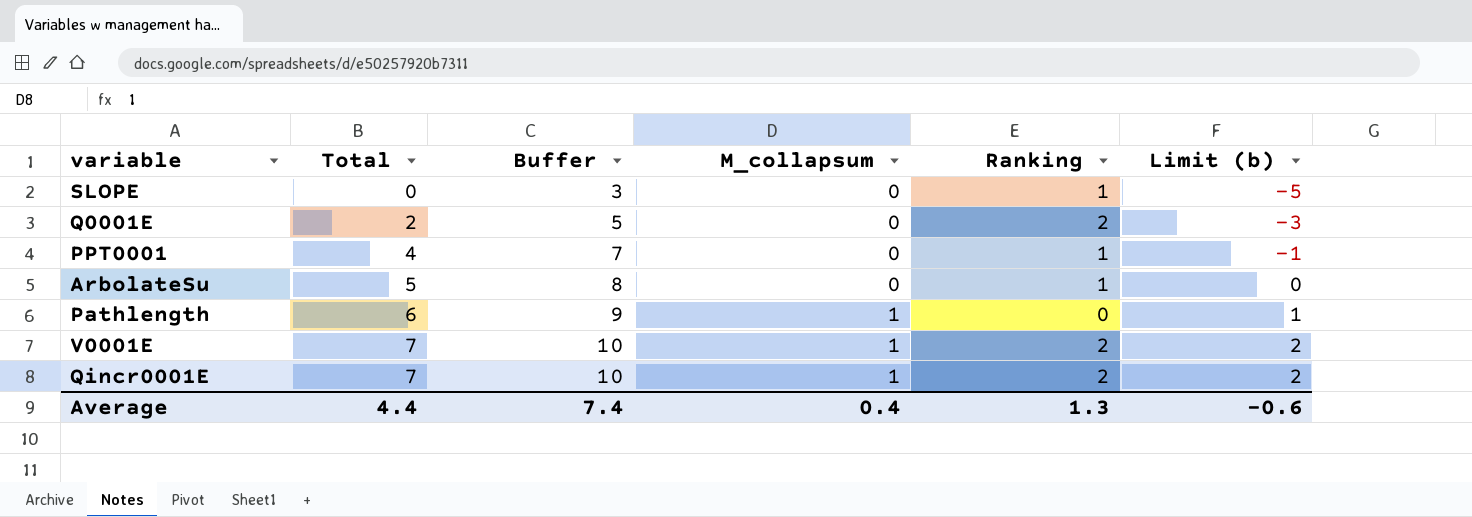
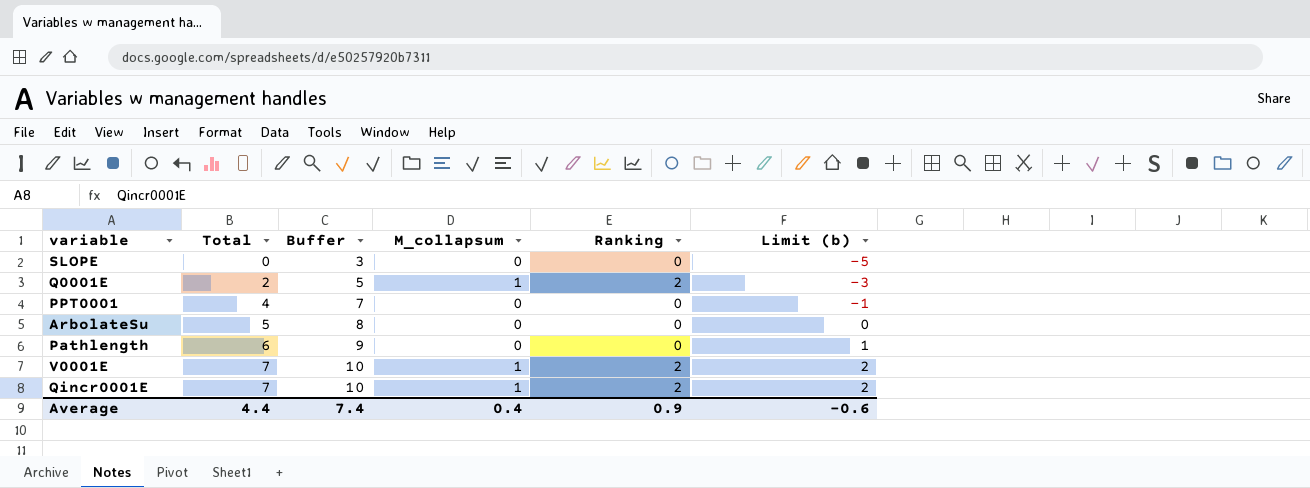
SLOPE | Ranking: 1 -> 0
Q0001E | M_collapsum: 0 -> 1
PPT0001 | Ranking: 1 -> 0
ArbolateSu | Ranking: 1 -> 0
Pathlength | M_collapsum: 1 -> 0
Average | Ranking: 1.3 -> 0.9

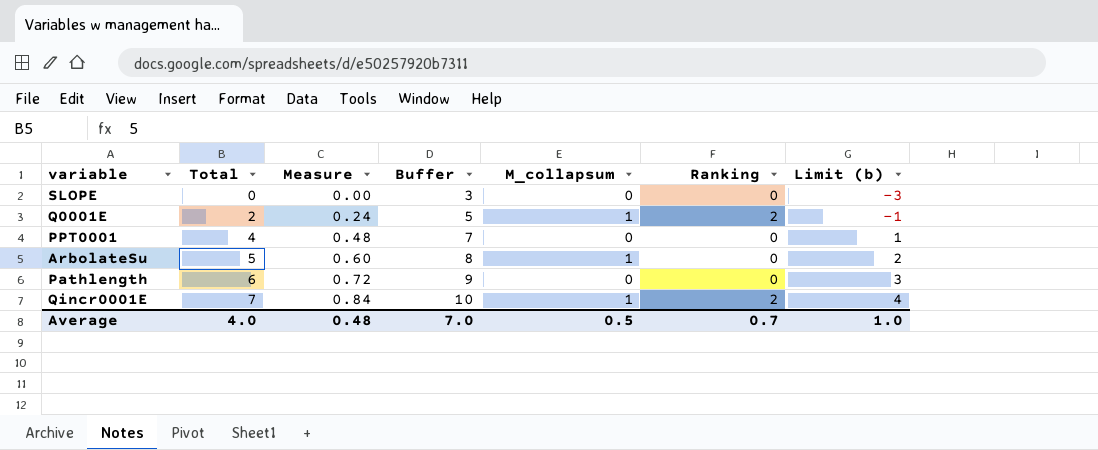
column Measure | formula: none -> [Total] * 0.12
column Limit (b) | formula: [Total] - 5 -> [Total] - 3
row V0001E: 7 | 10 | 1 | 2 | 2 -> none
ArbolateSu | M_collapsum: 0 -> 1
Average | Total: 4.4 -> 4.0
Average | Buffer: 7.4 -> 7.0
Average | M_collapsum: 0.4 -> 0.5
Average | Ranking: 0.9 -> 0.7
Average | Limit (b): -0.6 -> 1.0

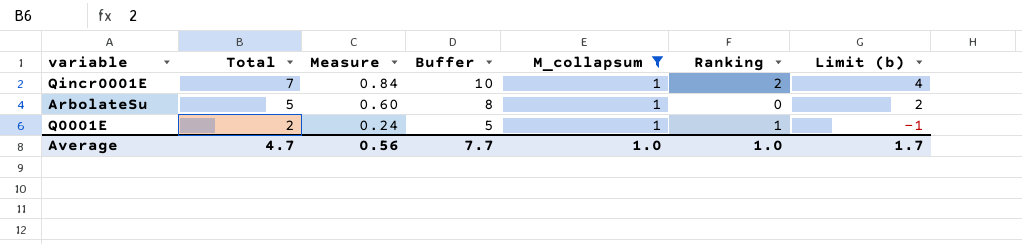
filter: none -> M_collapsum = 1
row order: Total ascending -> Total descending
Q0001E | Ranking: 2 -> 1
Average | Total: 4.0 -> 4.7
Average | Measure: 0.48 -> 0.56
Average | Buffer: 7.0 -> 7.7
Average | M_collapsum: 0.5 -> 1.0
Average | Ranking: 0.7 -> 1.0
Average | Limit (b): 1.0 -> 1.7

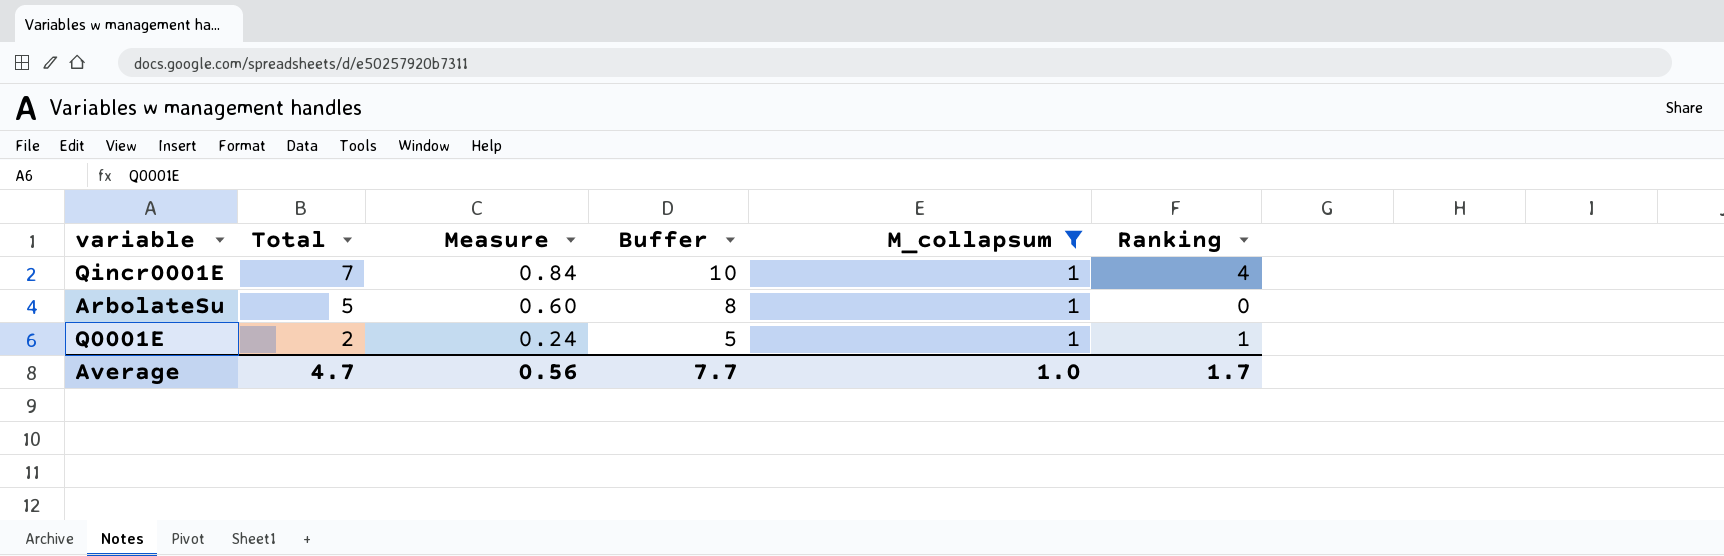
column Limit (b) | formula: [Total] - 3 -> none
Qincr0001E | Ranking: 2 -> 4
Average | Ranking: 1.0 -> 1.7

